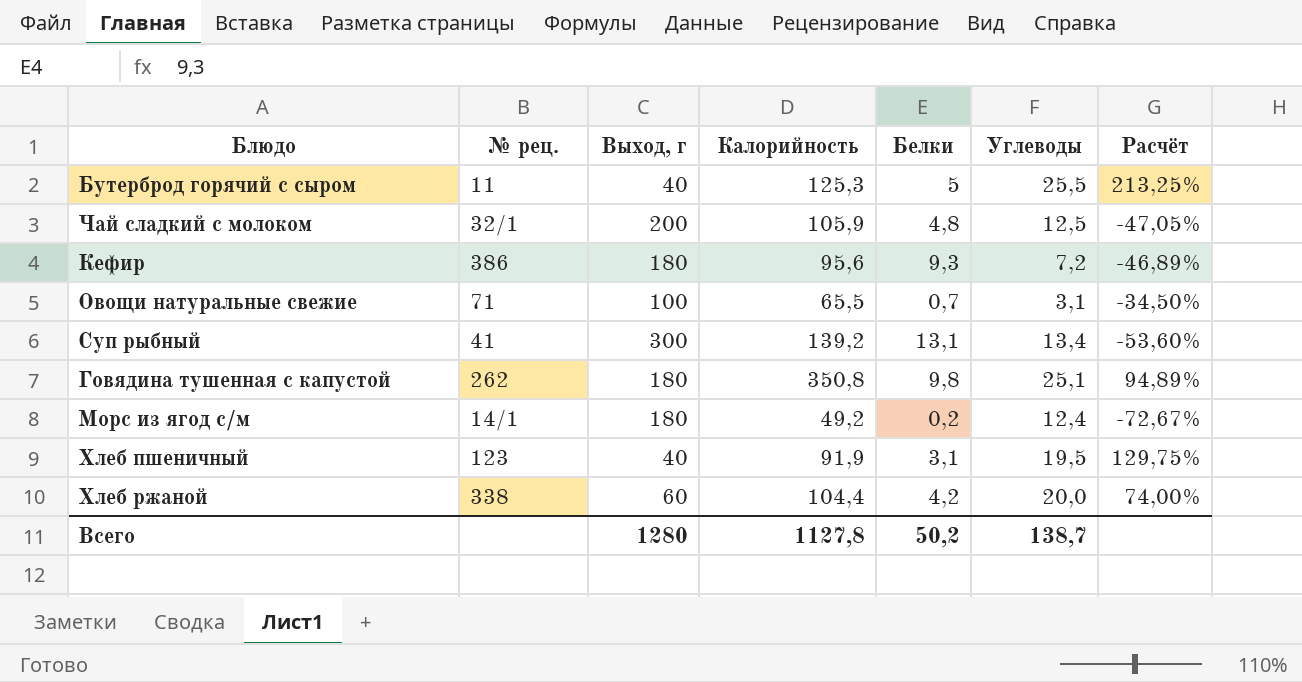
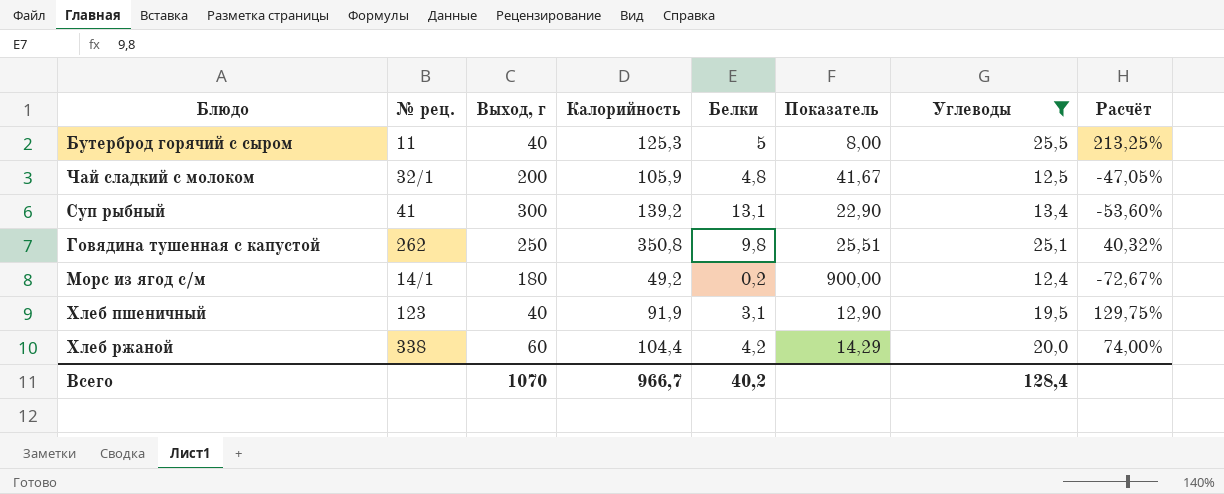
filter: none -> Углеводы >= 12,4
column Показатель | formula: none -> [Выход, г] / [Белки]
Говядина тушенная с капустой | Выход, г: 180 -> 250
Говядина тушенная с капустой | Расчёт: 94,89% -> 40,32%
Всего | Выход, г: 1280 -> 1070
Всего | Калорийность: 1127,8 -> 966,7
Всего | Белки: 50,2 -> 40,2
Всего | Углеводы: 138,7 -> 128,4

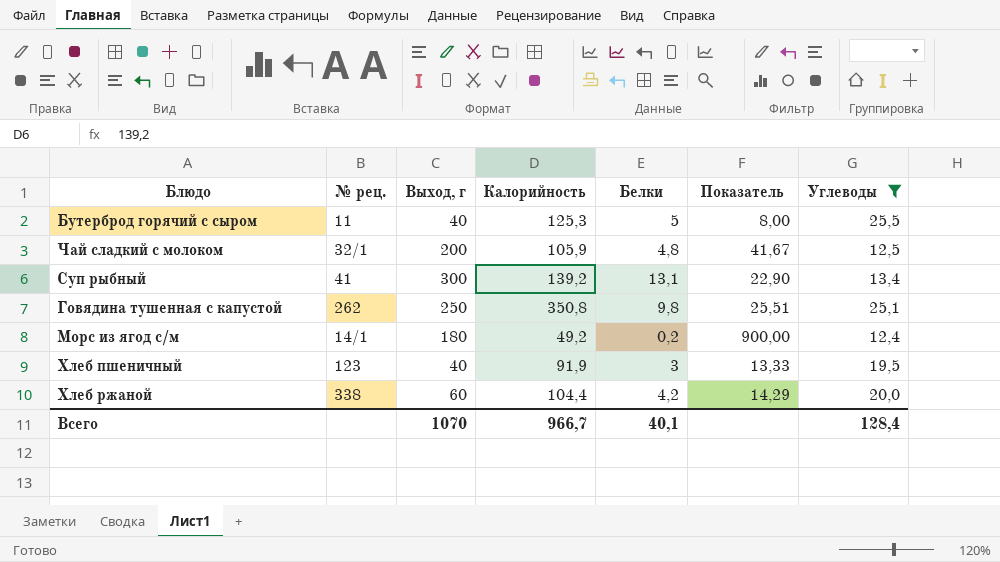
column Расчёт | formula: ([Калорийность] - [Выход, г]) / [Выход, г] -> none
Хлеб пшеничный | Белки: 3,1 -> 3
Хлеб пшеничный | Показатель: 12,90 -> 13,33
Всего | Белки: 40,2 -> 40,1

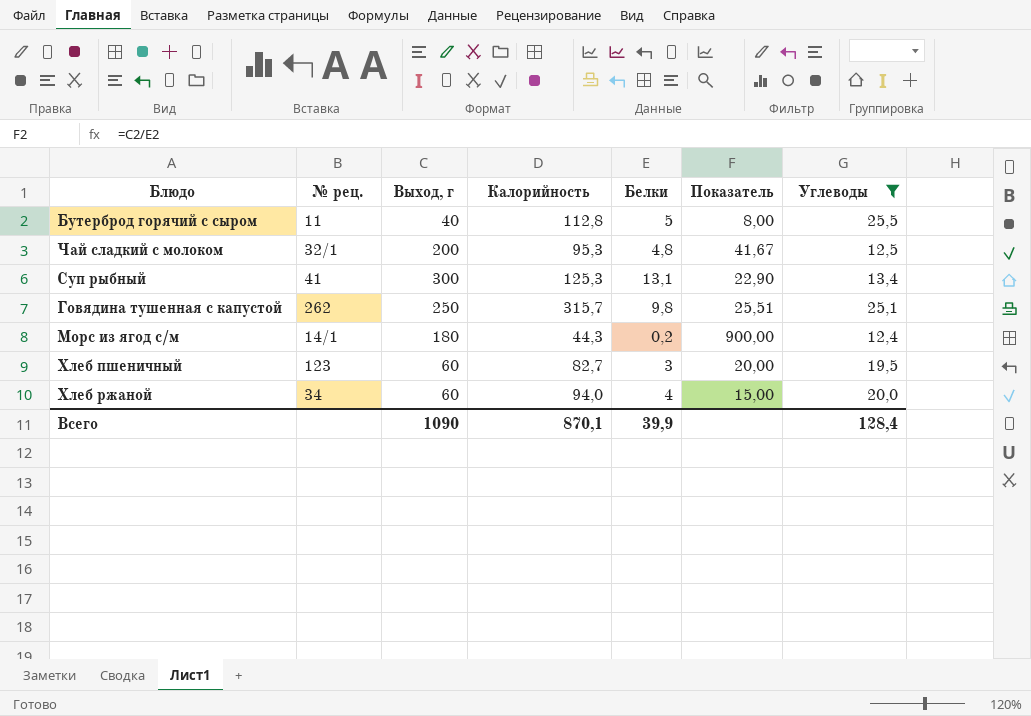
Бутерброд горячий с сыром | Калорийность: 125,3 -> 112,8
Чай сладкий с молоком | Калорийность: 105,9 -> 95,3
Суп рыбный | Калорийность: 139,2 -> 125,3
Говядина тушенная с капустой | Калорийность: 350,8 -> 315,7
Морс из ягод с/м | Калорийность: 49,2 -> 44,3
Хлеб пшеничный | Выход, г: 40 -> 60
Хлеб пшеничный | Калорийность: 91,9 -> 82,7
Хлеб пшеничный | Показатель: 13,33 -> 20,00
Хлеб ржаной | № рец.: 338 -> 34
Хлеб ржаной | Калорийность: 104,4 -> 94,0
Хлеб ржаной | Белки: 4,2 -> 4
Хлеб ржаной | Показатель: 14,29 -> 15,00
Всего | Выход, г: 1070 -> 1090
Всего | Калорийность: 966,7 -> 870,1
Всего | Белки: 40,1 -> 39,9

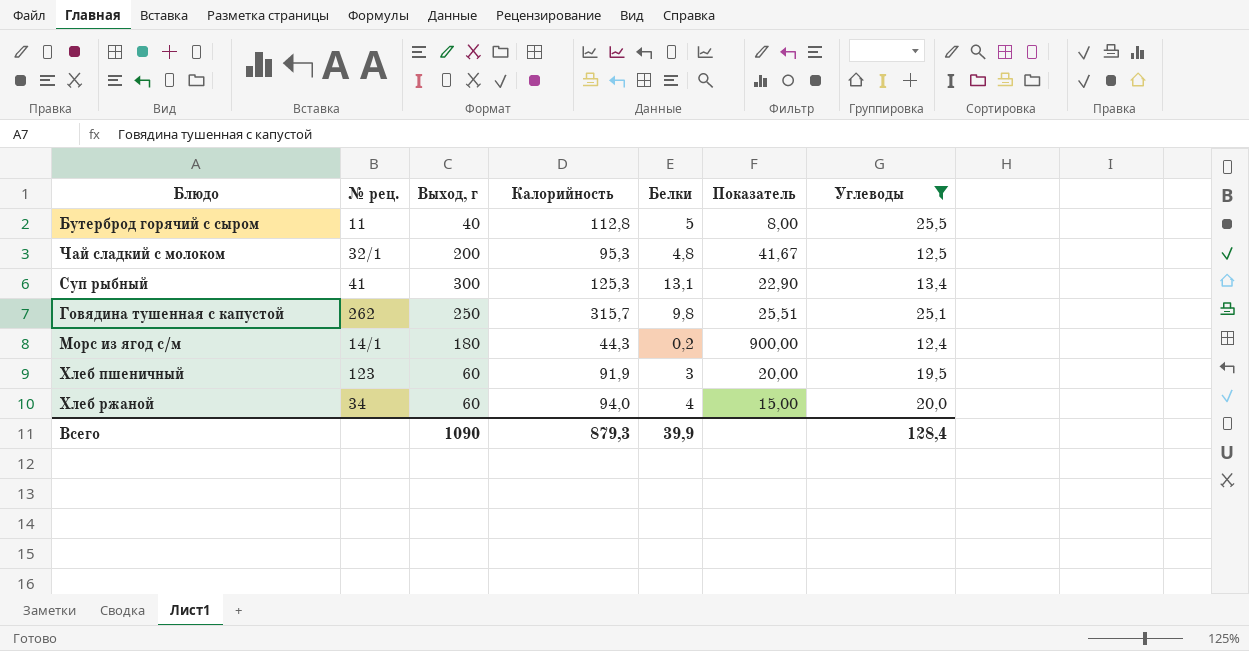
Хлеб пшеничный | Калорийность: 82,7 -> 91,9
Всего | Калорийность: 870,1 -> 879,3

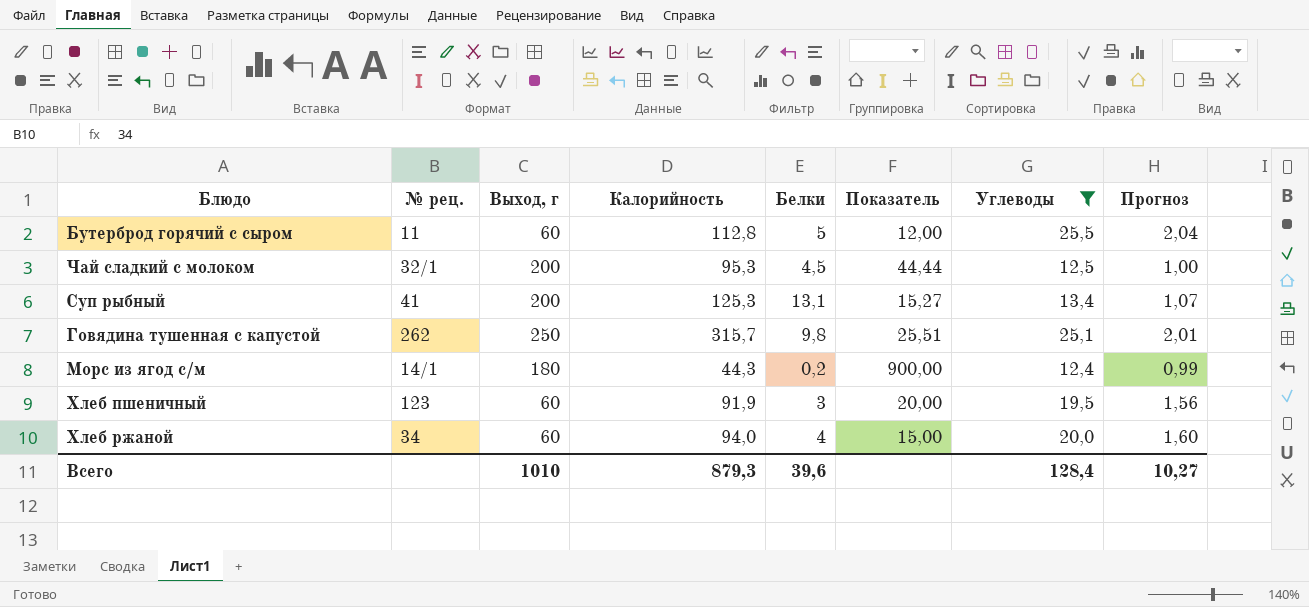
column Прогноз | formula: none -> [Углеводы] * 0,08
Бутерброд горячий с сыром | Выход, г: 40 -> 60
Бутерброд горячий с сыром | Показатель: 8,00 -> 12,00
Чай сладкий с молоком | Белки: 4,8 -> 4,5
Чай сладкий с молоком | Показатель: 41,67 -> 44,44
Суп рыбный | Выход, г: 300 -> 200
Суп рыбный | Показатель: 22,90 -> 15,27
Всего | Выход, г: 1090 -> 1010
Всего | Белки: 39,9 -> 39,6

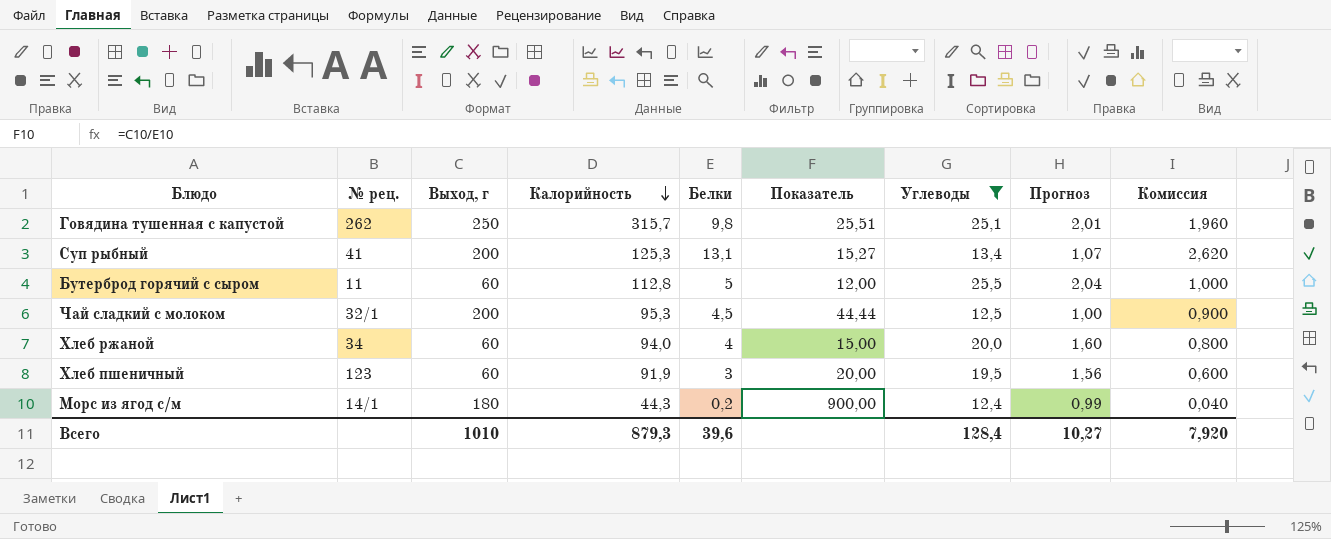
row order: none -> Калорийность descending
column Комиссия | formula: none -> [Белки] * 0,2

